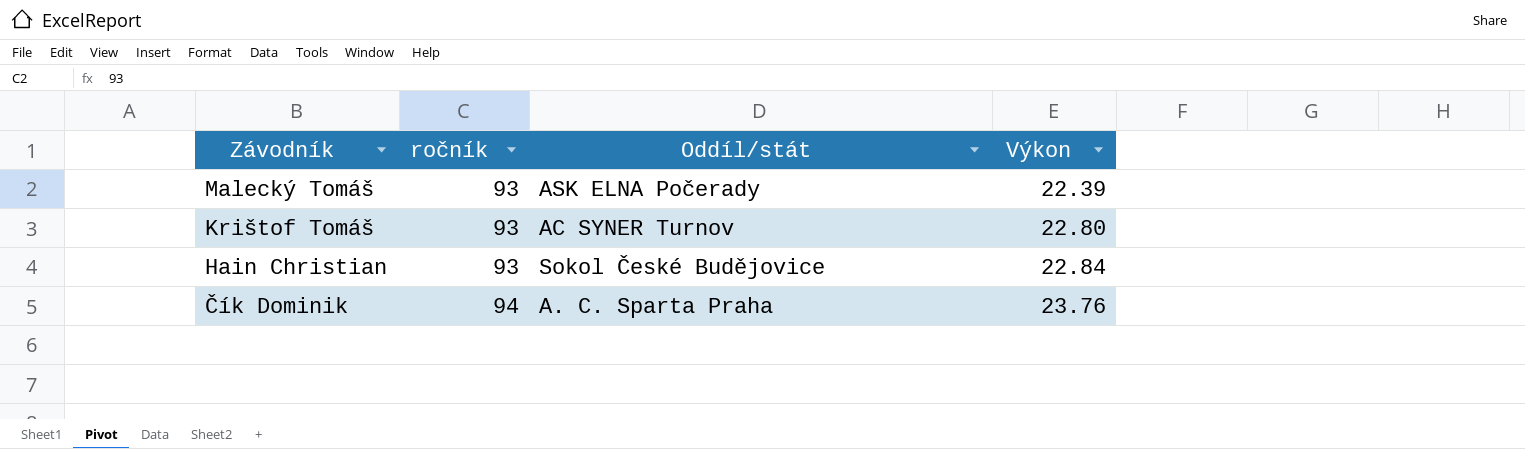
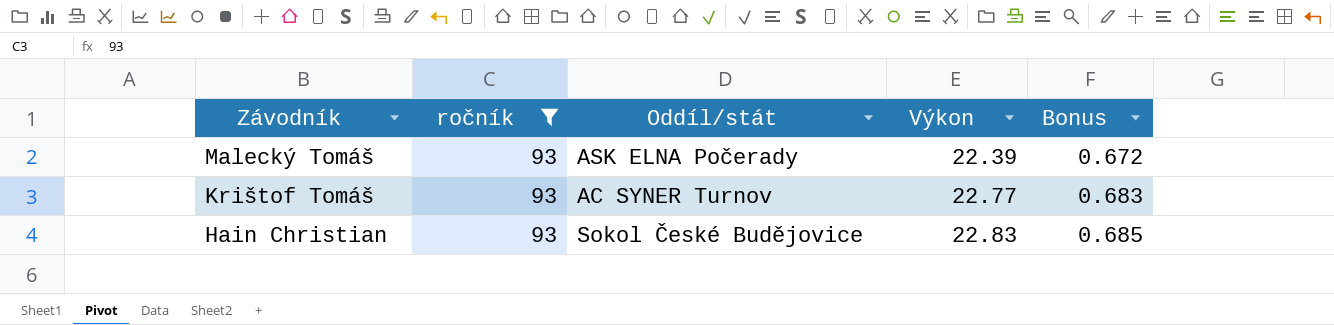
filter: none -> ročník = 93
column Bonus | formula: none -> [Výkon] * 0.03
Krištof Tomáš | Výkon: 22.80 -> 22.77
Hain Christian | Výkon: 22.84 -> 22.83

